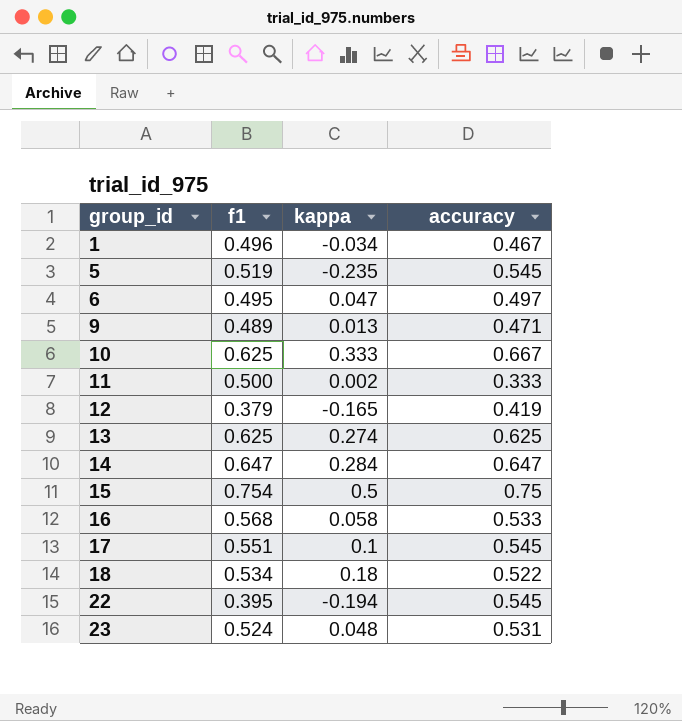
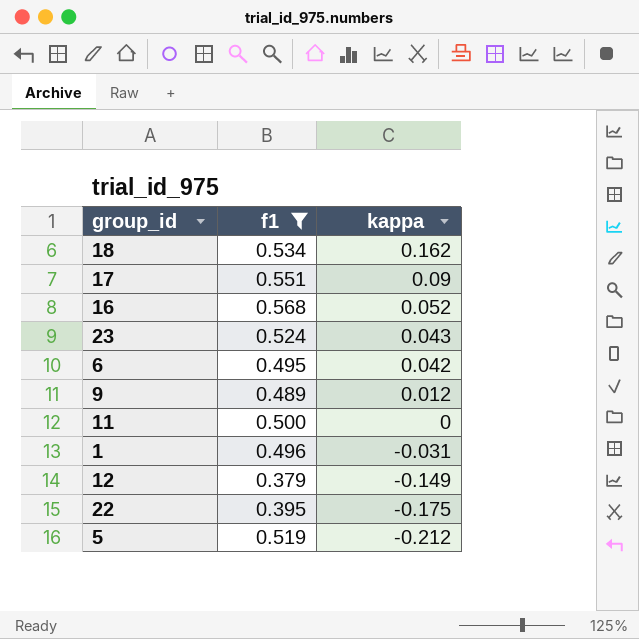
filter: none -> f1 <= 0.568
row order: group_id ascending -> kappa descending
column accuracy | position: 4 -> none
18 | kappa: 0.18 -> 0.162
17 | kappa: 0.1 -> 0.09
16 | kappa: 0.058 -> 0.052
23 | kappa: 0.048 -> 0.043
6 | kappa: 0.047 -> 0.042
9 | kappa: 0.013 -> 0.012
11 | kappa: 0.002 -> 0
1 | kappa: -0.034 -> -0.031
12 | kappa: -0.165 -> -0.149
22 | kappa: -0.194 -> -0.175
5 | kappa: -0.235 -> -0.212

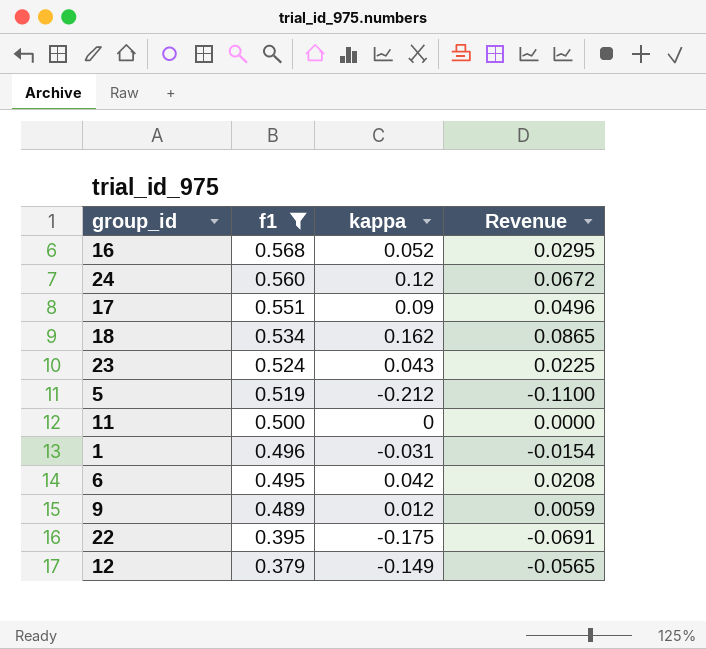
row order: kappa descending -> f1 descending
column Revenue | formula: none -> [f1] * [kappa]
row 24: none -> 0.560 | 0.12 | 0.0672

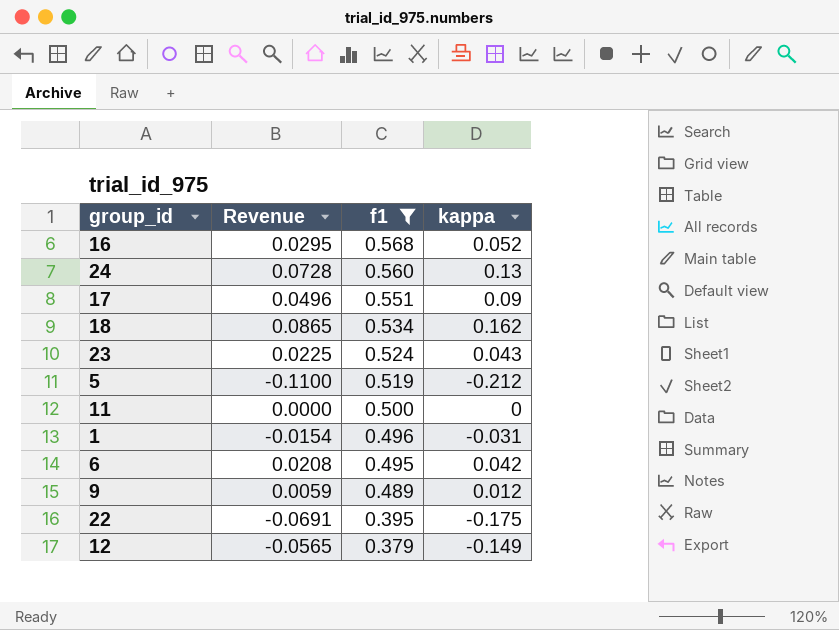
column Revenue | position: 4 -> 2
24 | Revenue: 0.0672 -> 0.0728
24 | kappa: 0.12 -> 0.13

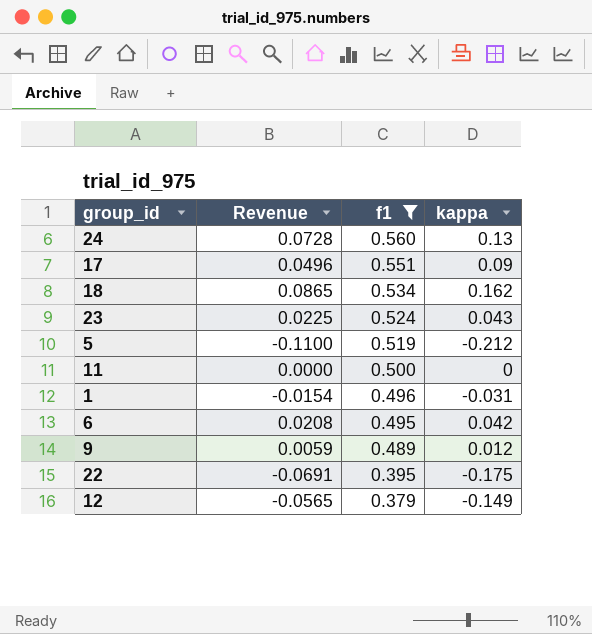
row 16: 0.0295 | 0.568 | 0.052 -> none

